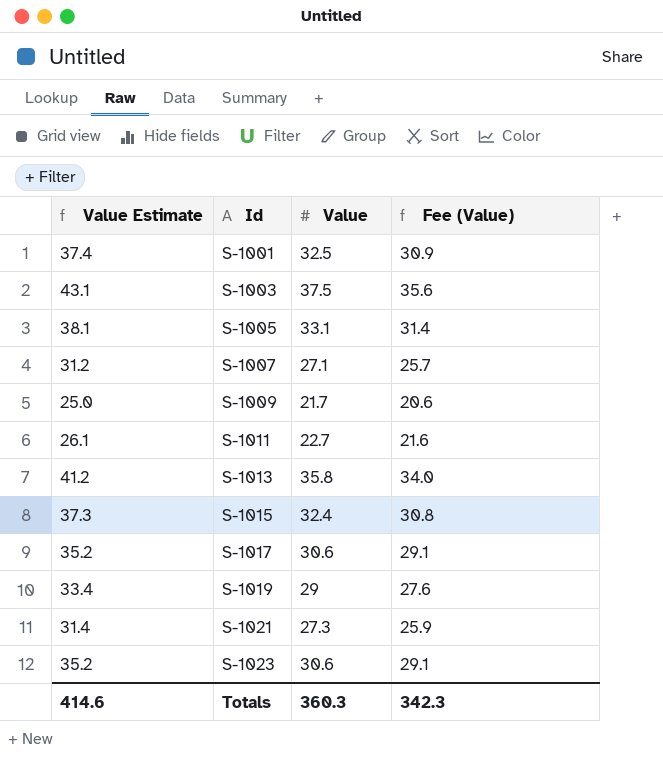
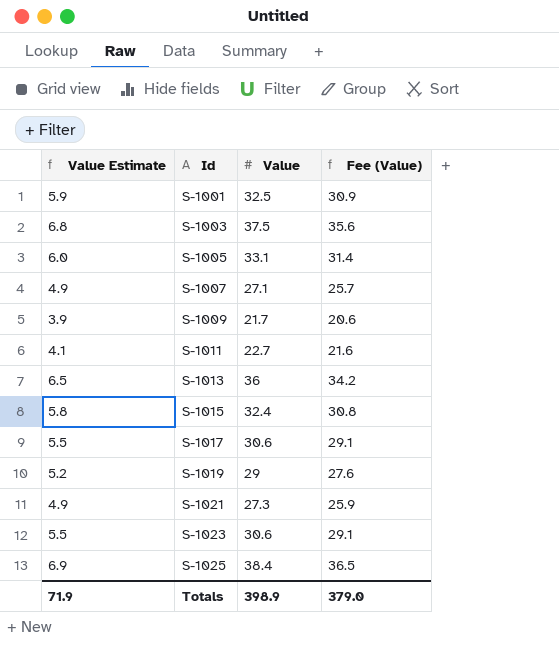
column Value Estimate | formula: [Value] * 1.15 -> [Value] * 0.18
S-1013 | Value: 35.8 -> 36
S-1013 | Fee (Value): 34.0 -> 34.2
row S-1025: none -> 6.9 | 38.4 | 36.5
Totals | Value Estimate: 414.6 -> 71.9
Totals | Value: 360.3 -> 398.9
Totals | Fee (Value): 342.3 -> 379.0

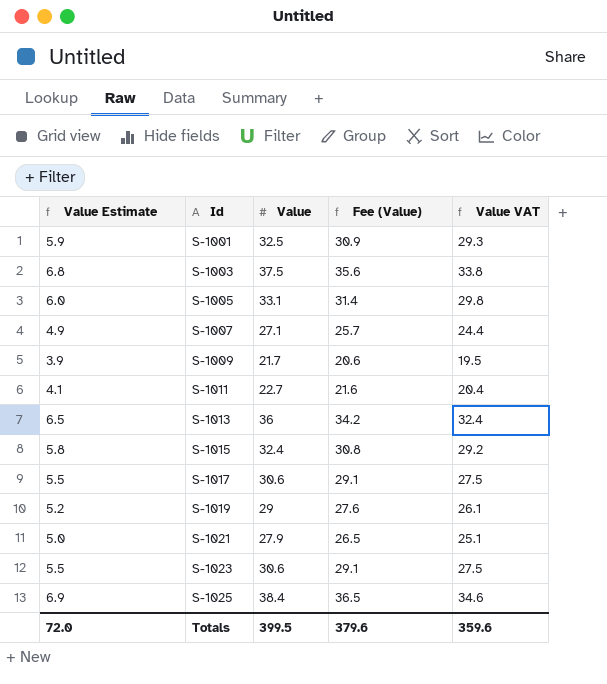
column Value VAT | formula: none -> [Value] * 0.9
S-1021 | Value Estimate: 4.9 -> 5.0
S-1021 | Value: 27.3 -> 27.9
S-1021 | Fee (Value): 25.9 -> 26.5
Totals | Value Estimate: 71.9 -> 72.0
Totals | Value: 398.9 -> 399.5
Totals | Fee (Value): 379.0 -> 379.6

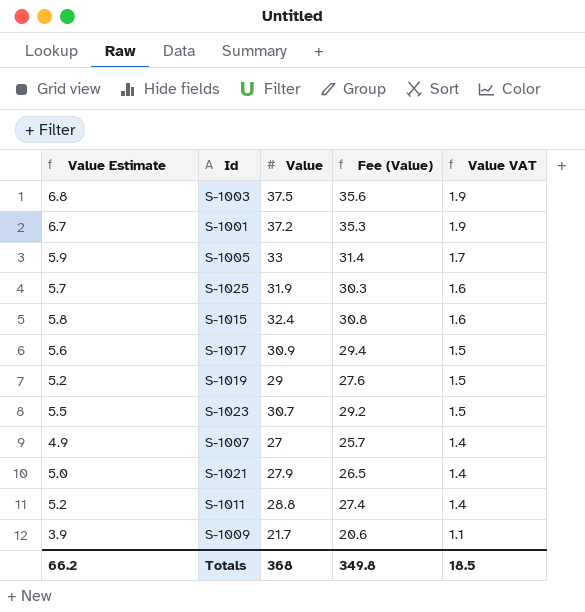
row order: Id ascending -> Value VAT descending
column Value VAT | formula: [Value] * 0.9 -> [Value] * 0.05
row S-1013: 6.5 | 36 | 34.2 | 32.4 -> none
S-1001 | Value Estimate: 5.9 -> 6.7
S-1001 | Value: 32.5 -> 37.2
S-1001 | Fee (Value): 30.9 -> 35.3
S-1005 | Value Estimate: 6.0 -> 5.9
S-1005 | Value: 33.1 -> 33
S-1025 | Value Estimate: 6.9 -> 5.7
S-1025 | Value: 38.4 -> 31.9
S-1025 | Fee (Value): 36.5 -> 30.3
S-1017 | Value Estimate: 5.5 -> 5.6
S-1017 | Value: 30.6 -> 30.9
S-1017 | Fee (Value): 29.1 -> 29.4
S-1023 | Value: 30.6 -> 30.7
S-1023 | Fee (Value): 29.1 -> 29.2
S-1007 | Value: 27.1 -> 27
S-1011 | Value Estimate: 4.1 -> 5.2
S-1011 | Value: 22.7 -> 28.8
S-1011 | Fee (Value): 21.6 -> 27.4
Totals | Value Estimate: 72.0 -> 66.2
Totals | Value: 399.5 -> 368
Totals | Fee (Value): 379.6 -> 349.8
Totals | Value VAT: 359.6 -> 18.5

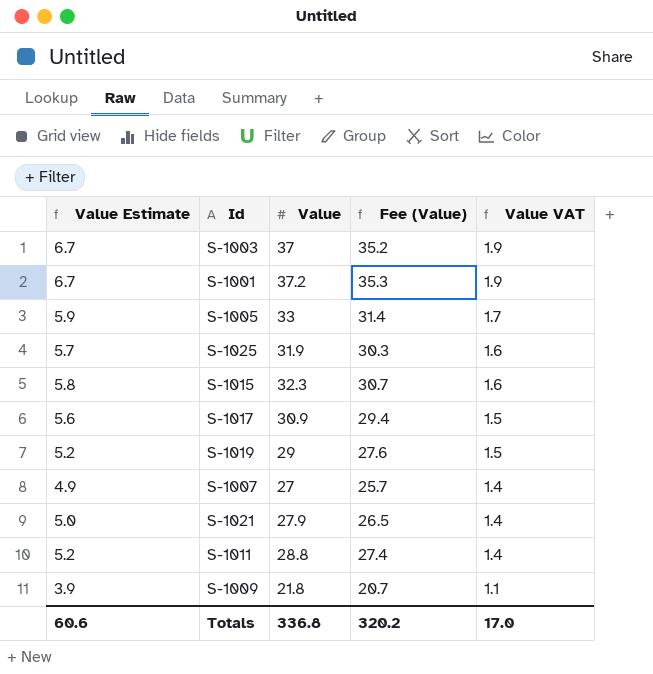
row S-1023: 5.5 | 30.7 | 29.2 | 1.5 -> none
S-1003 | Value Estimate: 6.8 -> 6.7
S-1003 | Value: 37.5 -> 37
S-1003 | Fee (Value): 35.6 -> 35.2
S-1015 | Value: 32.4 -> 32.3
S-1015 | Fee (Value): 30.8 -> 30.7
S-1009 | Value: 21.7 -> 21.8
S-1009 | Fee (Value): 20.6 -> 20.7
Totals | Value Estimate: 66.2 -> 60.6
Totals | Value: 368 -> 336.8
Totals | Fee (Value): 349.8 -> 320.2
Totals | Value VAT: 18.5 -> 17.0

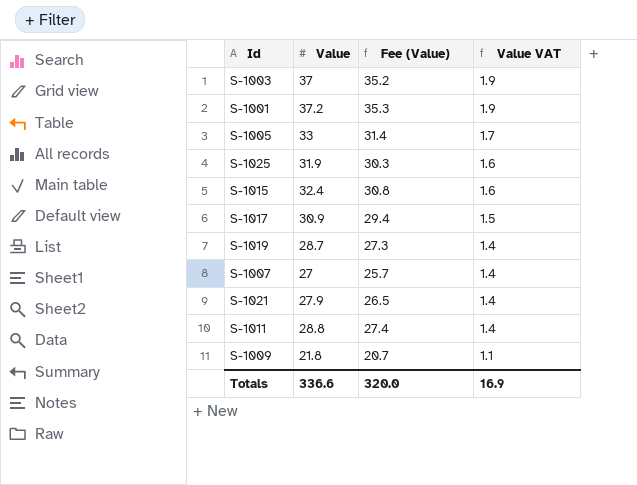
column Value Estimate | formula: [Value] * 0.18 -> none
S-1015 | Value: 32.3 -> 32.4
S-1015 | Fee (Value): 30.7 -> 30.8
S-1019 | Value: 29 -> 28.7
S-1019 | Fee (Value): 27.6 -> 27.3
S-1019 | Value VAT: 1.5 -> 1.4
Totals | Value: 336.8 -> 336.6
Totals | Fee (Value): 320.2 -> 320.0
Totals | Value VAT: 17.0 -> 16.9

